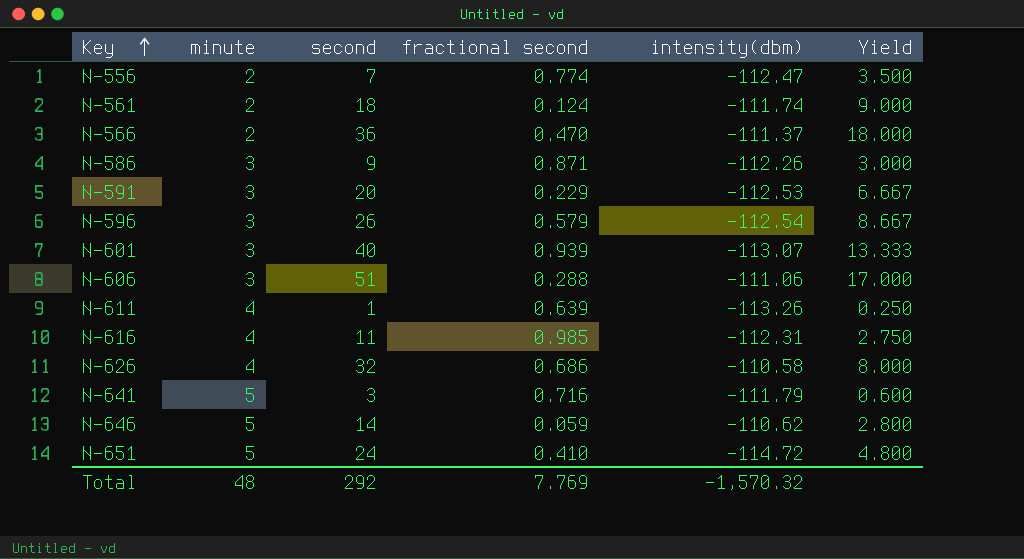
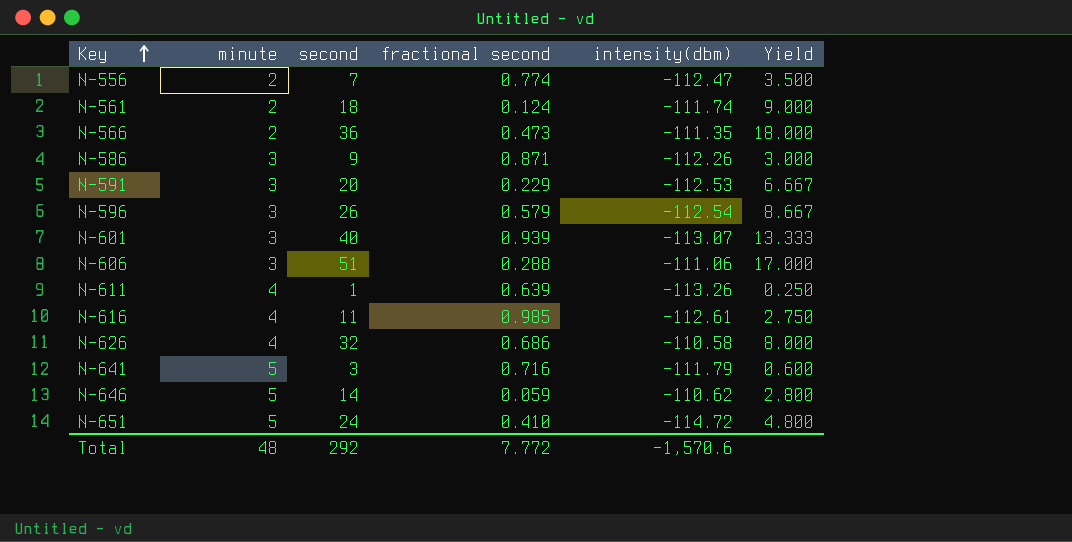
N-566 | fractional second: 0.470 -> 0.473
N-566 | intensity(dbm): -111.37 -> -111.35
N-616 | intensity(dbm): -112.31 -> -112.61
Total | fractional second: 7.769 -> 7.772
Total | intensity(dbm): -1,570.32 -> -1,570.6

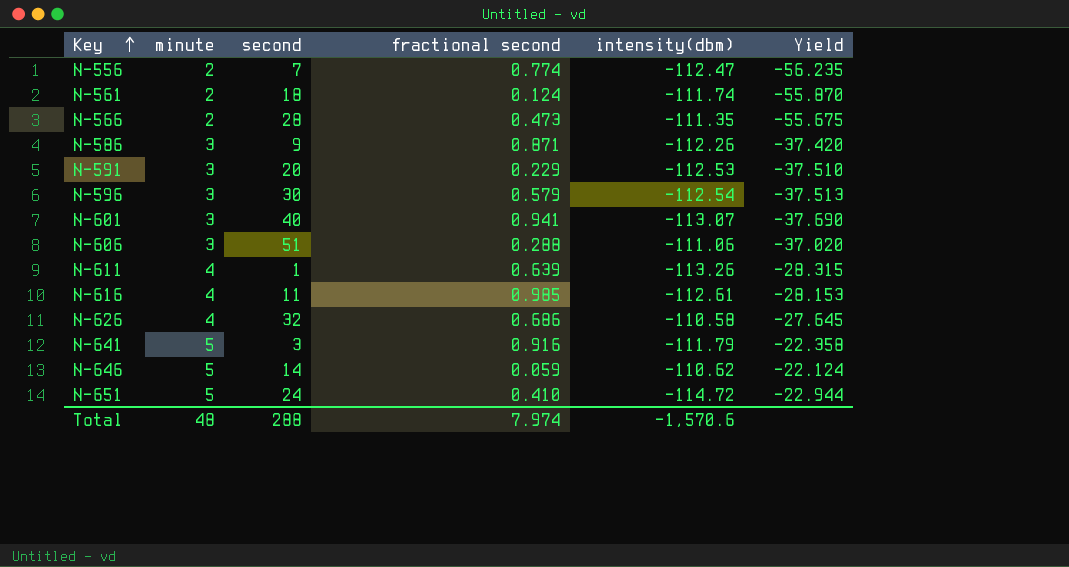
column Yield | formula: [second] / [minute] -> [intensity(dbm)] / [minute]
N-566 | second: 36 -> 28
N-596 | second: 26 -> 30
N-601 | fractional second: 0.939 -> 0.941
N-641 | fractional second: 0.716 -> 0.916
Total | second: 292 -> 288
Total | fractional second: 7.772 -> 7.974

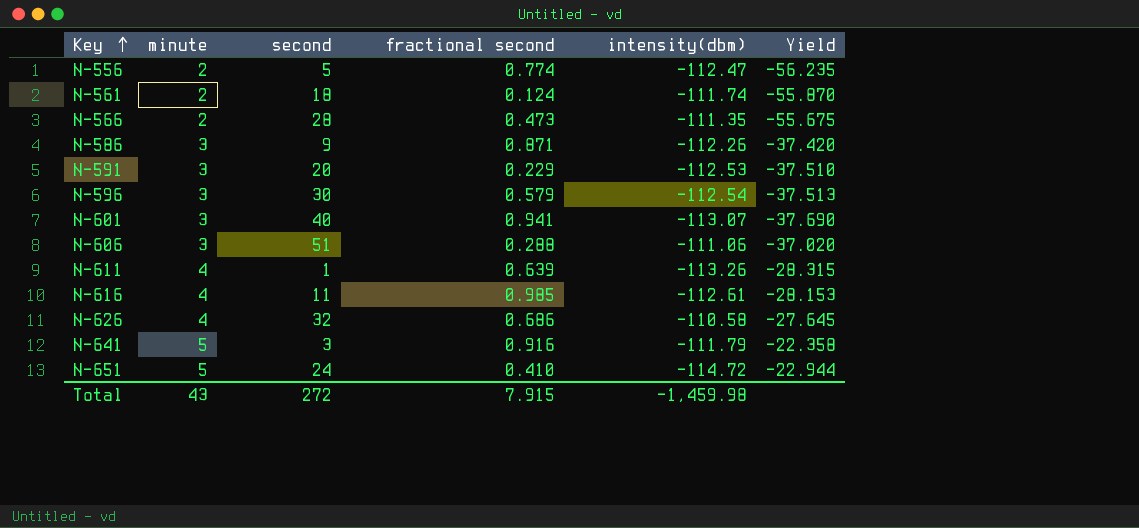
row N-646: 5 | 14 | 0.059 | -110.62 | -22.124 -> none
N-556 | second: 7 -> 5
Total | minute: 48 -> 43
Total | second: 288 -> 272
Total | fractional second: 7.974 -> 7.915
Total | intensity(dbm): -1,570.6 -> -1,459.98

